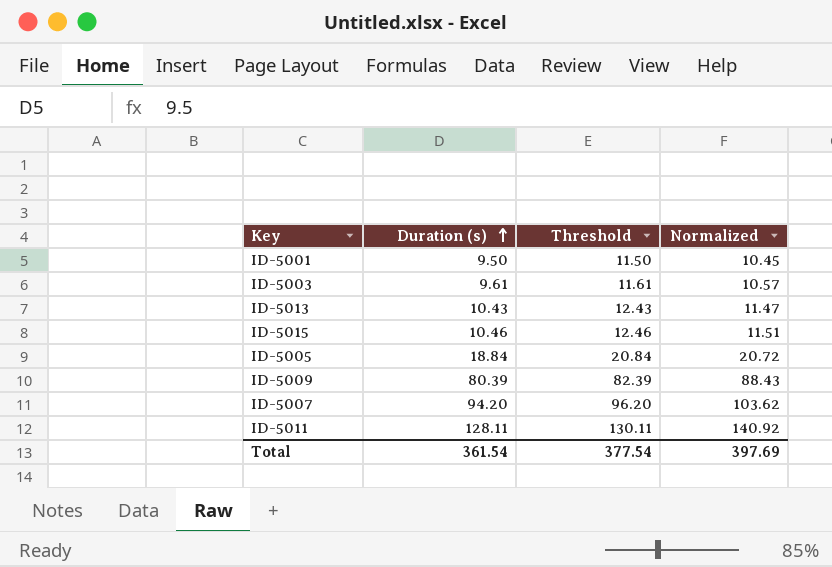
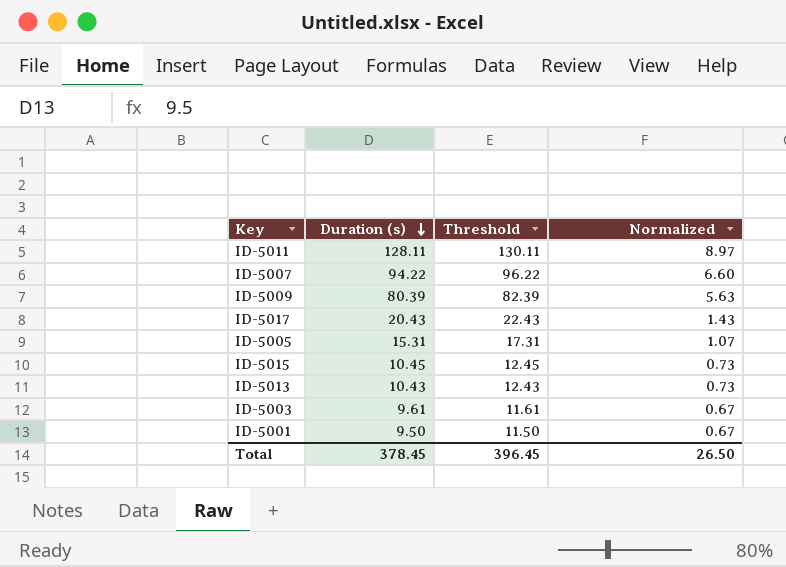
row order: Duration (s) ascending -> Duration (s) descending
column Normalized | formula: [Duration (s)] * 1.1 -> [Duration (s)] * 0.07
ID-5007 | Duration (s): 94.20 -> 94.22
ID-5007 | Threshold: 96.20 -> 96.22
row ID-5017: none -> 20.43 | 22.43 | 1.43
ID-5005 | Duration (s): 18.84 -> 15.31
ID-5005 | Threshold: 20.84 -> 17.31
ID-5015 | Duration (s): 10.46 -> 10.45
ID-5015 | Threshold: 12.46 -> 12.45
Total | Duration (s): 361.54 -> 378.45
Total | Threshold: 377.54 -> 396.45
Total | Normalized: 397.69 -> 26.50

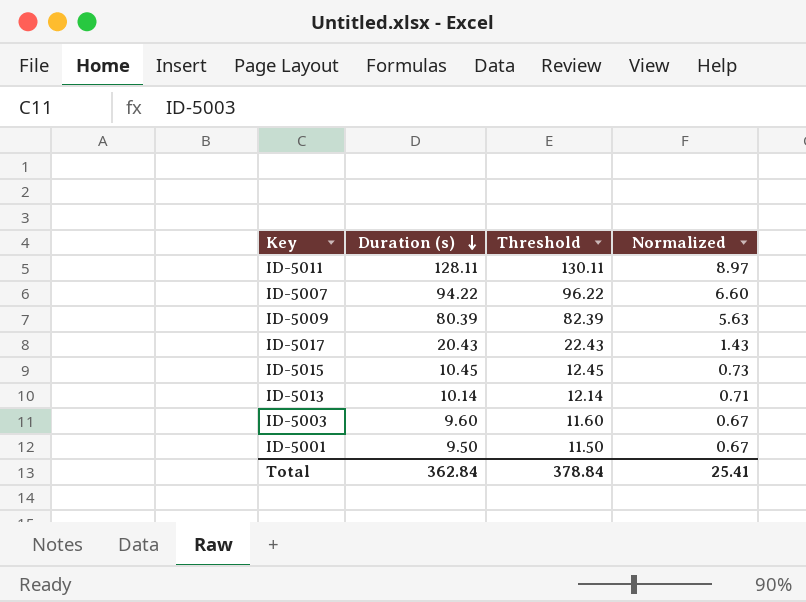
row ID-5005: 15.31 | 17.31 | 1.07 -> none
ID-5013 | Duration (s): 10.43 -> 10.14
ID-5013 | Threshold: 12.43 -> 12.14
ID-5013 | Normalized: 0.73 -> 0.71
ID-5003 | Duration (s): 9.61 -> 9.60
ID-5003 | Threshold: 11.61 -> 11.60
Total | Duration (s): 378.45 -> 362.84
Total | Threshold: 396.45 -> 378.84
Total | Normalized: 26.50 -> 25.41

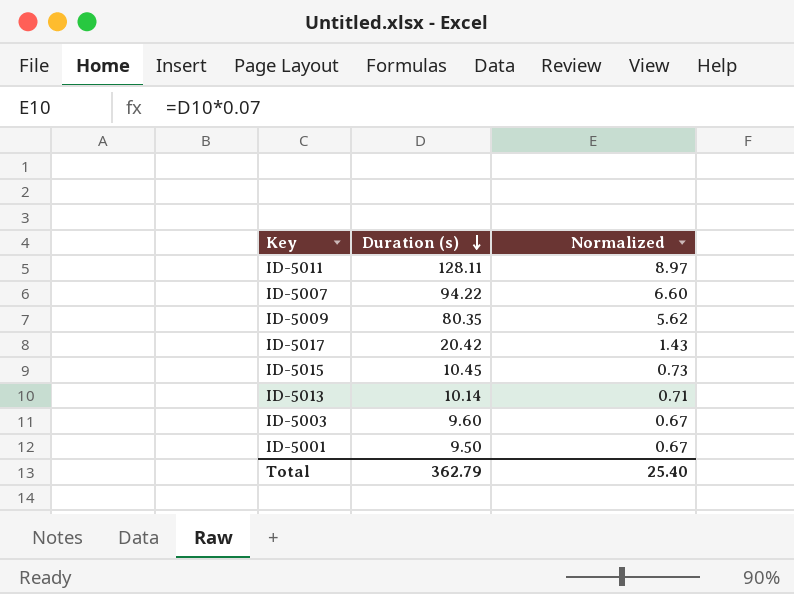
column Threshold | formula: [Duration (s)] + 2 -> none
ID-5009 | Duration (s): 80.39 -> 80.35
ID-5009 | Normalized: 5.63 -> 5.62
ID-5017 | Duration (s): 20.43 -> 20.42
Total | Duration (s): 362.84 -> 362.79
Total | Normalized: 25.41 -> 25.40

